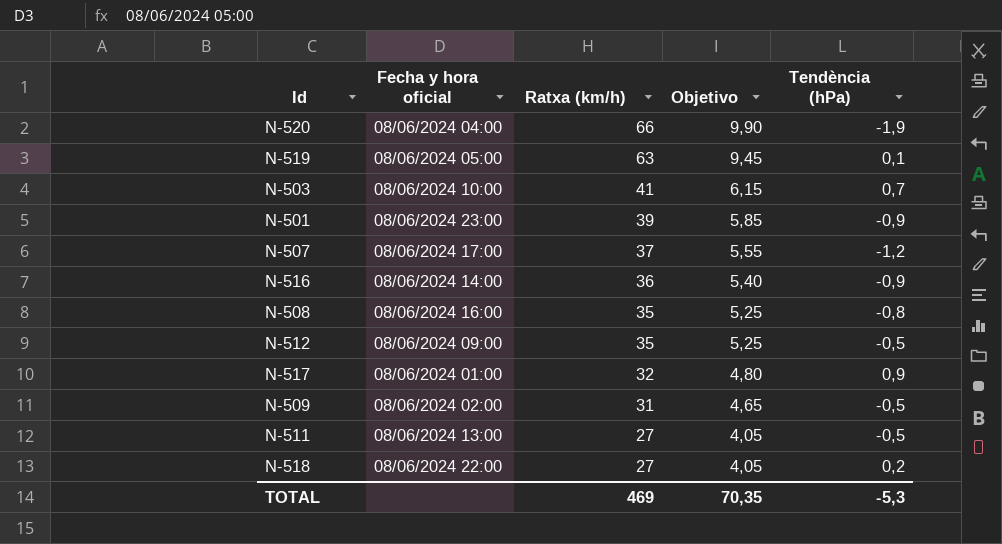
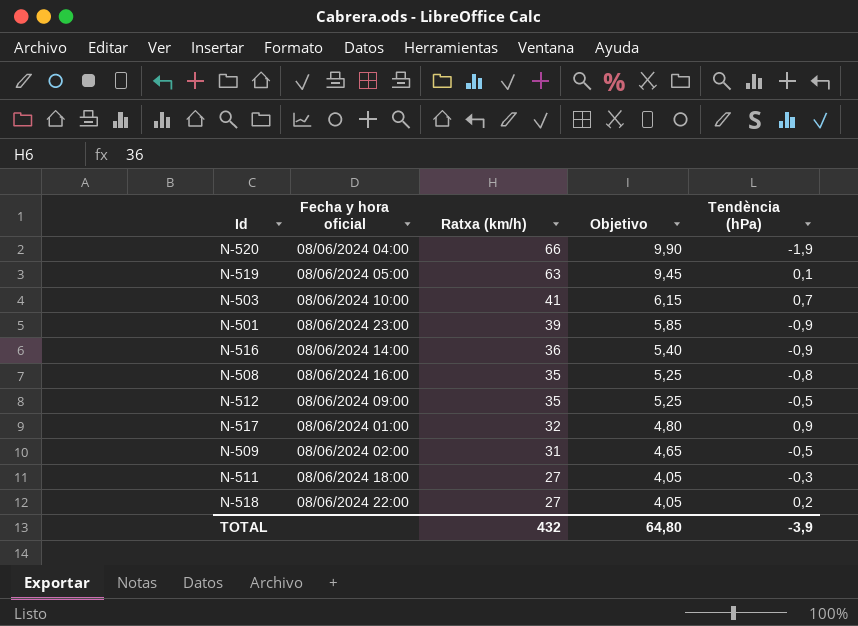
row N-507: 08/06/2024 17:00 | 37 | 5,55 | -1,2 -> none
N-511 | Fecha y hora oficial: 08/06/2024 13:00 -> 08/06/2024 18:00
N-511 | Tendència (hPa): -0,5 -> -0,3
TOTAL | Ratxa (km/h): 469 -> 432
TOTAL | Objetivo: 70,35 -> 64,80
TOTAL | Tendència (hPa): -5,3 -> -3,9

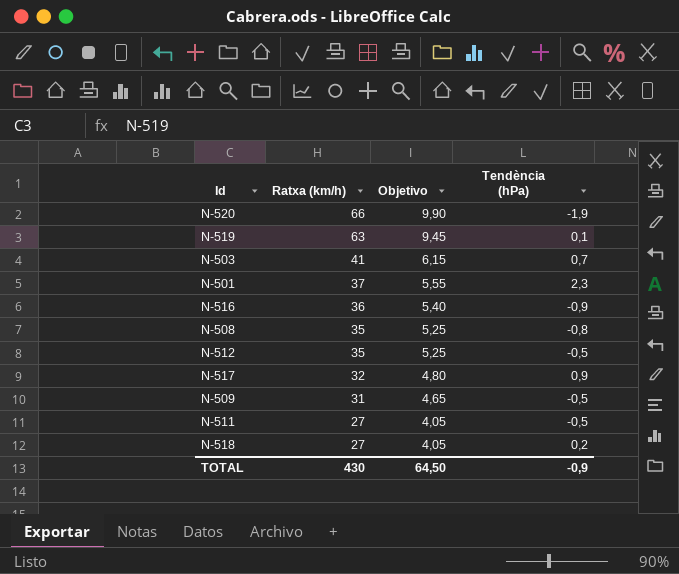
column Fecha y hora oficial | position: 2 -> none
N-501 | Ratxa (km/h): 39 -> 37
N-501 | Objetivo: 5,85 -> 5,55
N-501 | Tendència (hPa): -0,9 -> 2,3
N-511 | Tendència (hPa): -0,3 -> -0,5
TOTAL | Ratxa (km/h): 432 -> 430
TOTAL | Objetivo: 64,80 -> 64,50
TOTAL | Tendència (hPa): -3,9 -> -0,9

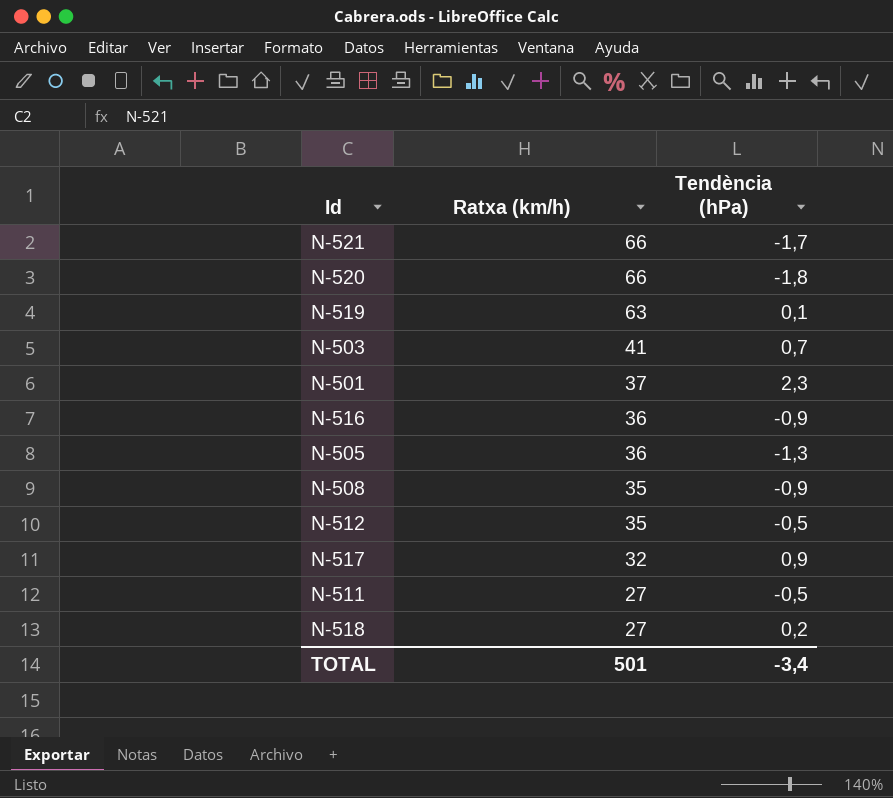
column Objetivo | formula: [Ratxa (km/h)] * 0,15 -> none
row N-509: 31 | 4,65 | -0,5 -> none
row N-521: none -> 66 | -1,7
N-520 | Tendència (hPa): -1,9 -> -1,8
row N-505: none -> 36 | -1,3
N-508 | Tendència (hPa): -0,8 -> -0,9
TOTAL | Ratxa (km/h): 430 -> 501
TOTAL | Tendència (hPa): -0,9 -> -3,4

